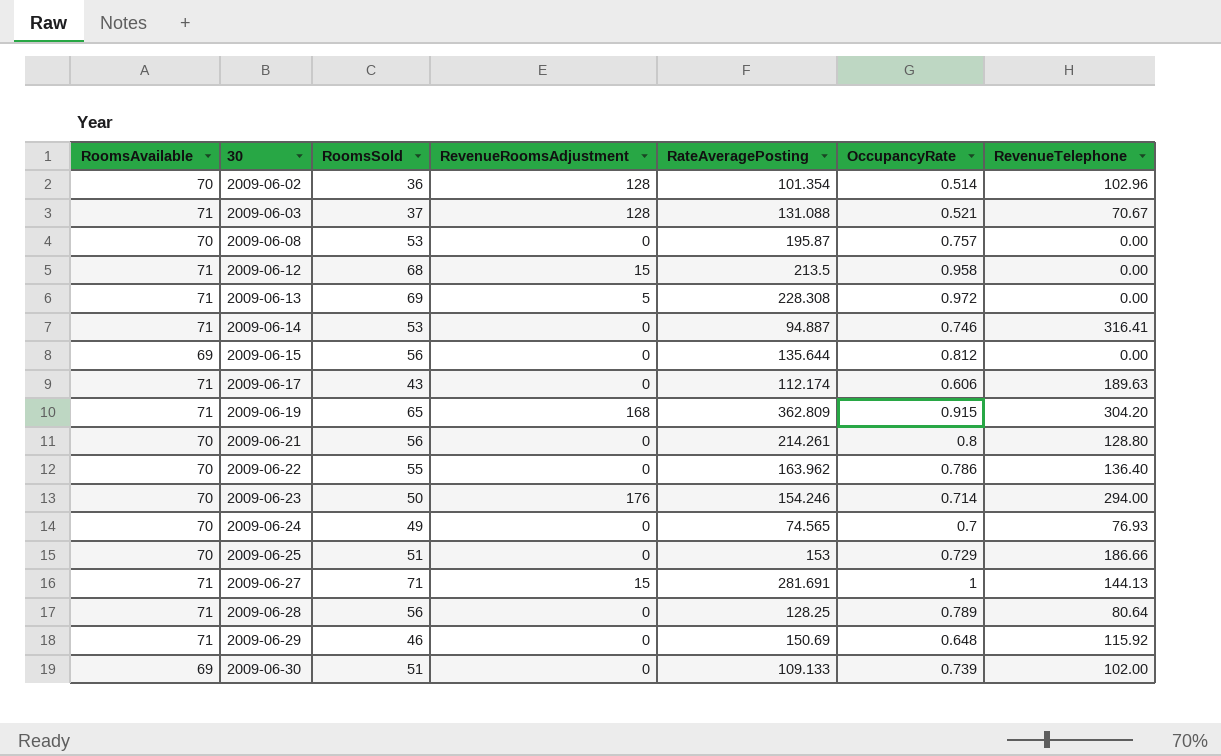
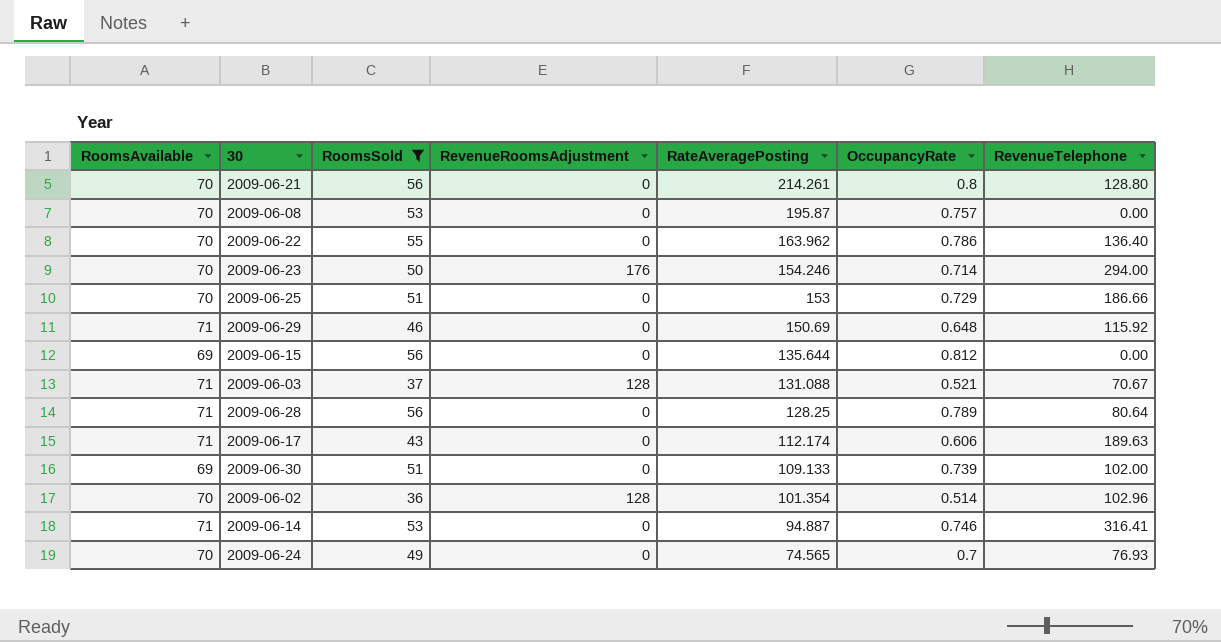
filter: none -> RoomsSold <= 56
row order: 30 ascending -> RateAveragePosting descending

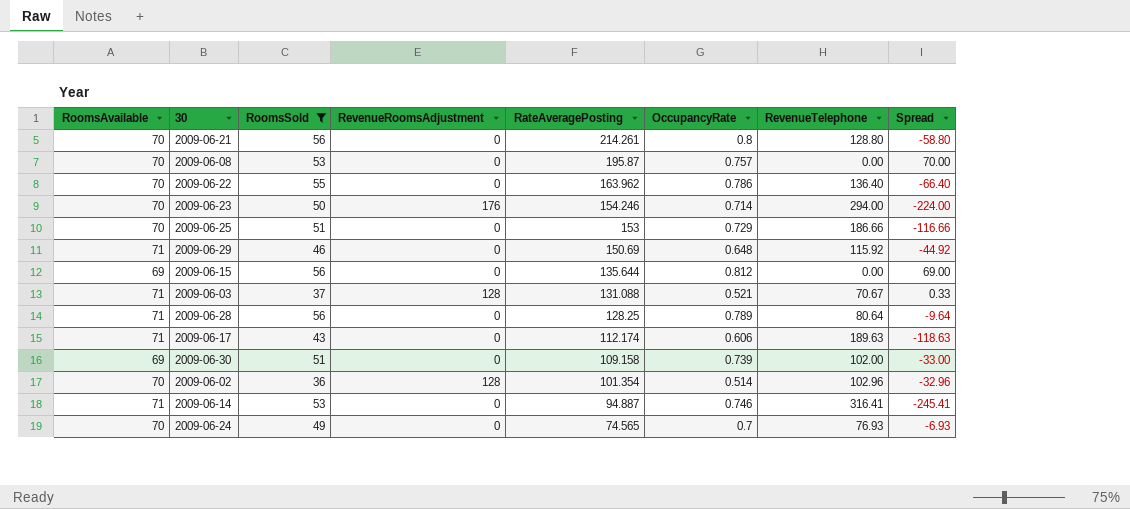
column Spread | formula: none -> [RoomsAvailable] - [RevenueTelephone]
2009-06-30 | RateAveragePosting: 109.133 -> 109.158

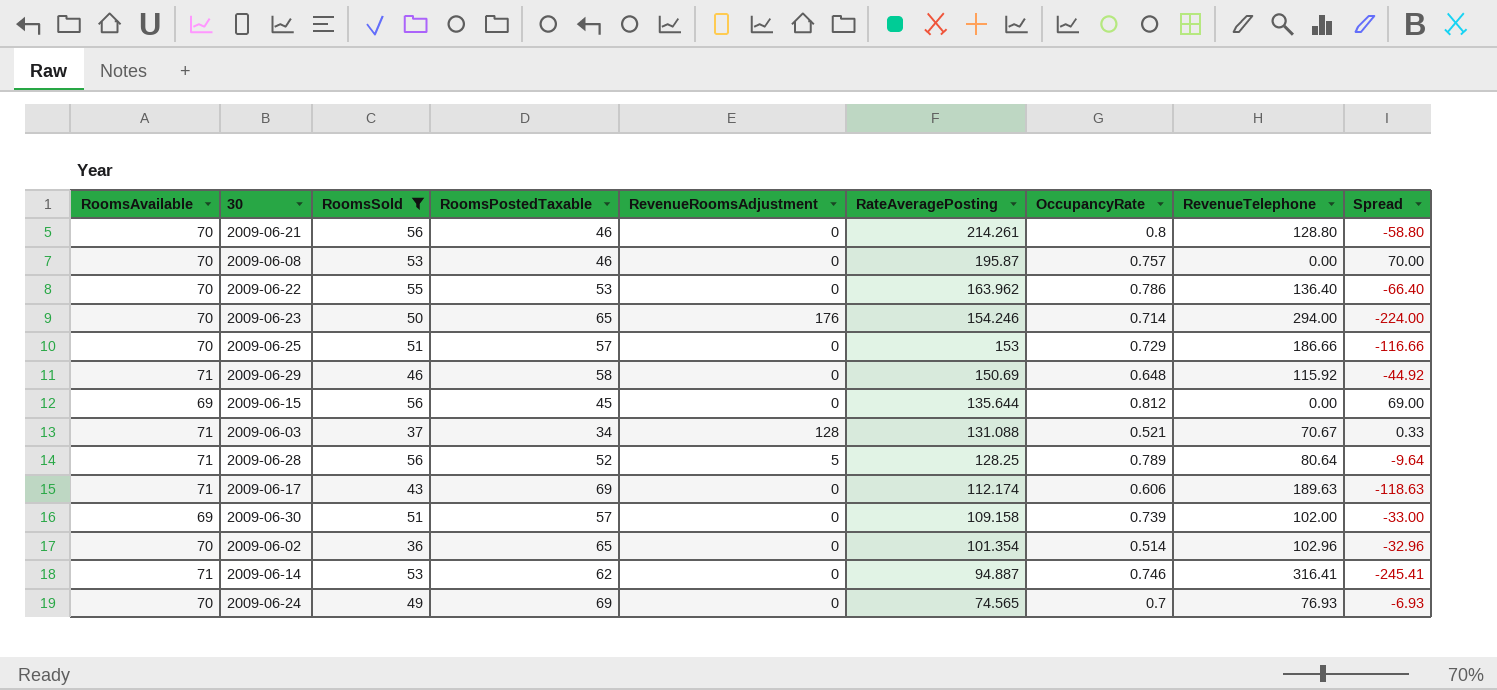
column RoomsPostedTaxable | position: none -> 4
2009-06-28 | RevenueRoomsAdjustment: 0 -> 5
2009-06-02 | RevenueRoomsAdjustment: 128 -> 0

